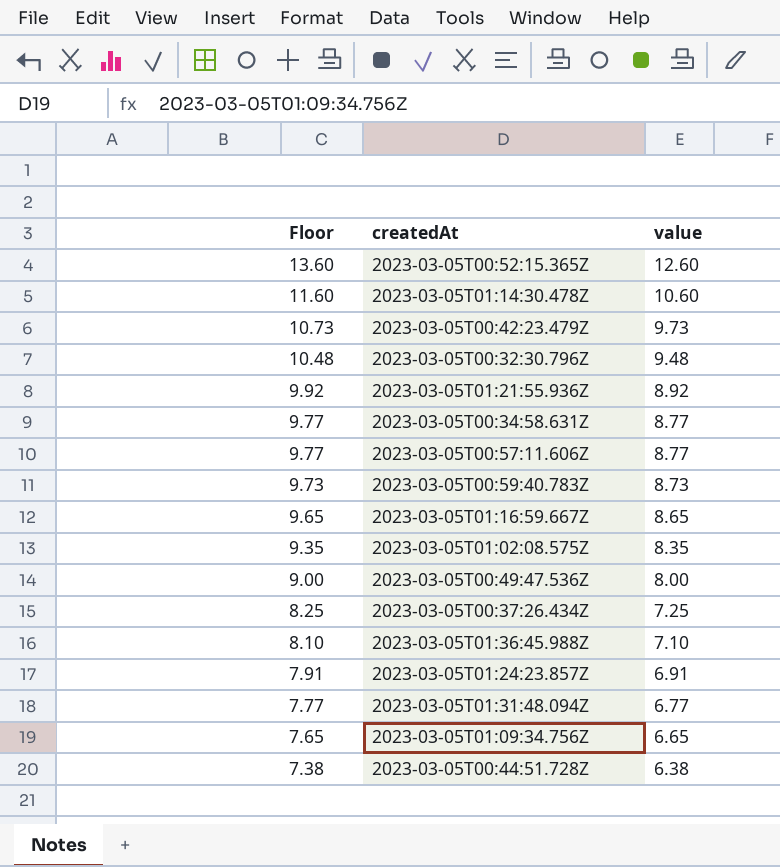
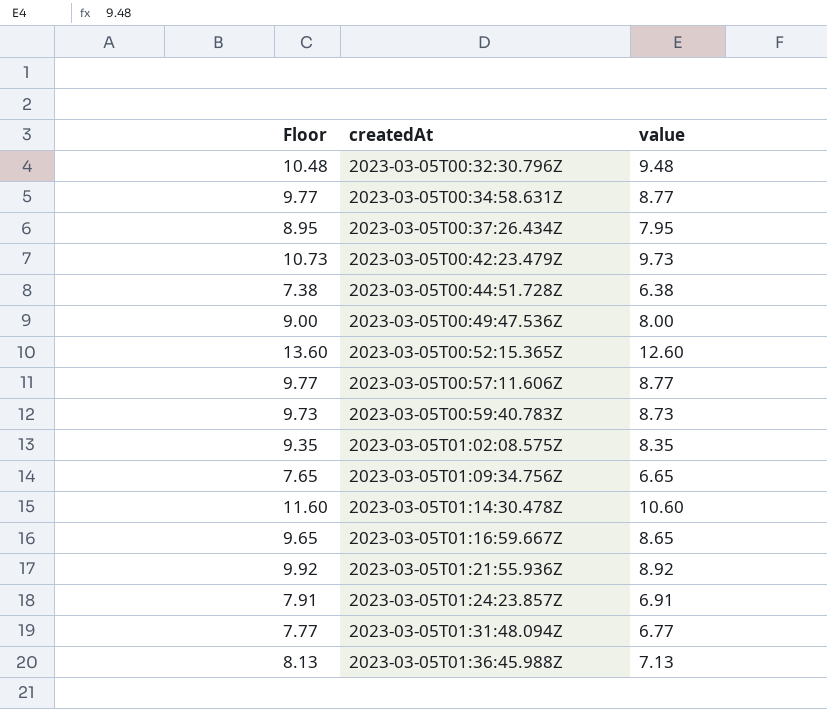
row order: Floor descending -> createdAt ascending
2023-03-05T00:37:26.434Z | Floor: 8.25 -> 8.95
2023-03-05T00:37:26.434Z | value: 7.25 -> 7.95
2023-03-05T01:36:45.988Z | Floor: 8.10 -> 8.13
2023-03-05T01:36:45.988Z | value: 7.10 -> 7.13

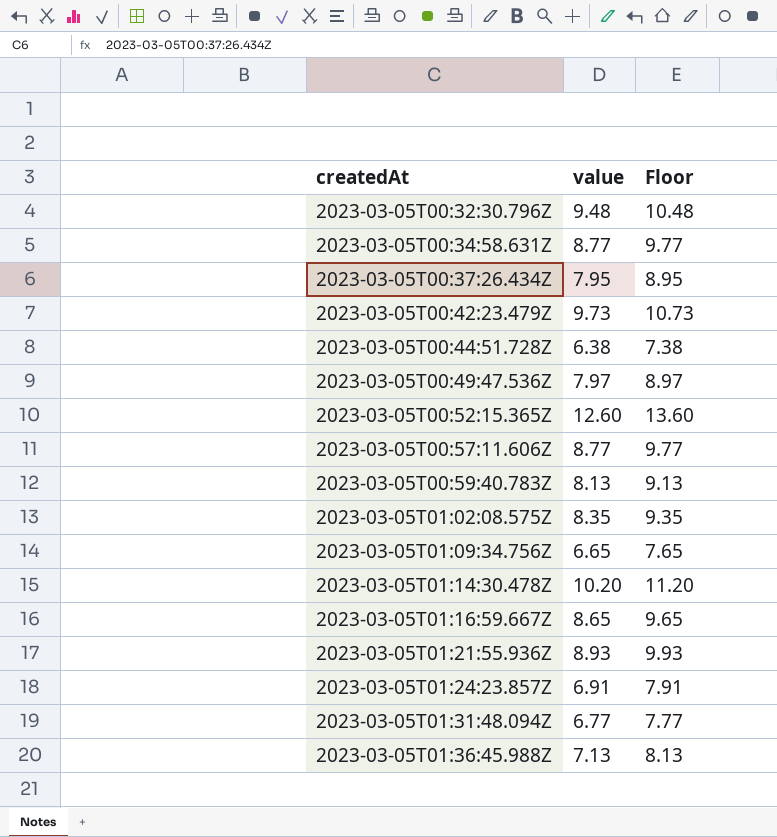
column Floor | position: 1 -> 3
2023-03-05T00:49:47.536Z | value: 8.00 -> 7.97
2023-03-05T00:49:47.536Z | Floor: 9.00 -> 8.97
2023-03-05T00:59:40.783Z | value: 8.73 -> 8.13
2023-03-05T00:59:40.783Z | Floor: 9.73 -> 9.13
2023-03-05T01:14:30.478Z | value: 10.60 -> 10.20
2023-03-05T01:14:30.478Z | Floor: 11.60 -> 11.20
2023-03-05T01:21:55.936Z | value: 8.92 -> 8.93
2023-03-05T01:21:55.936Z | Floor: 9.92 -> 9.93

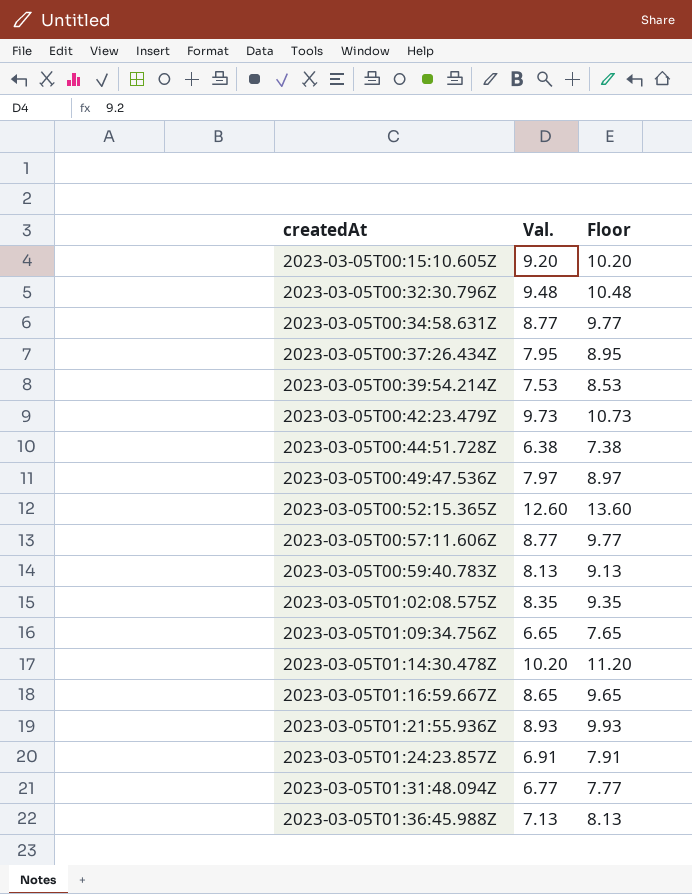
column name: value -> Val.
row 2023-03-05T00:15:10.605Z: none -> 9.20 | 10.20
row 2023-03-05T00:39:54.214Z: none -> 7.53 | 8.53

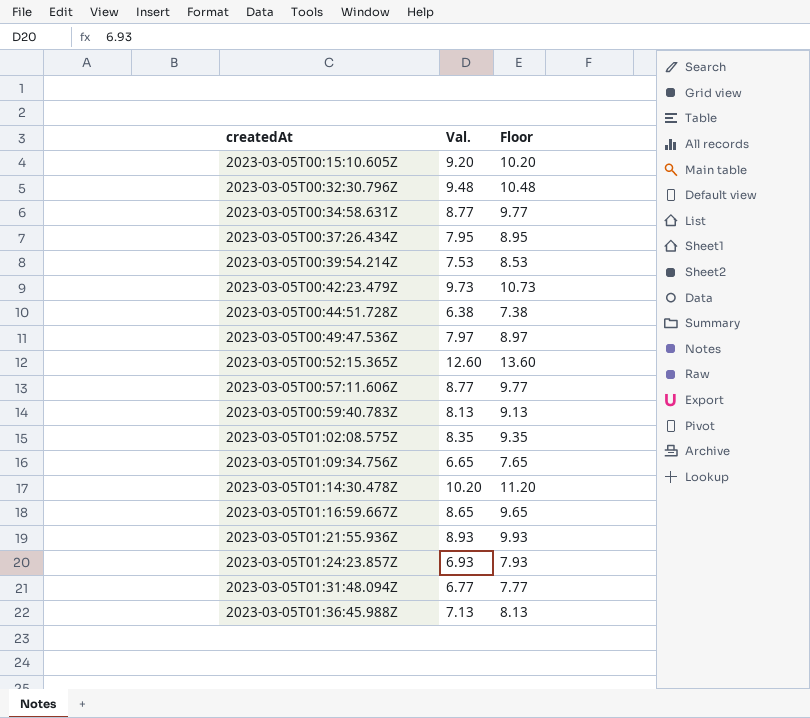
2023-03-05T01:24:23.857Z | Val.: 6.91 -> 6.93
2023-03-05T01:24:23.857Z | Floor: 7.91 -> 7.93

